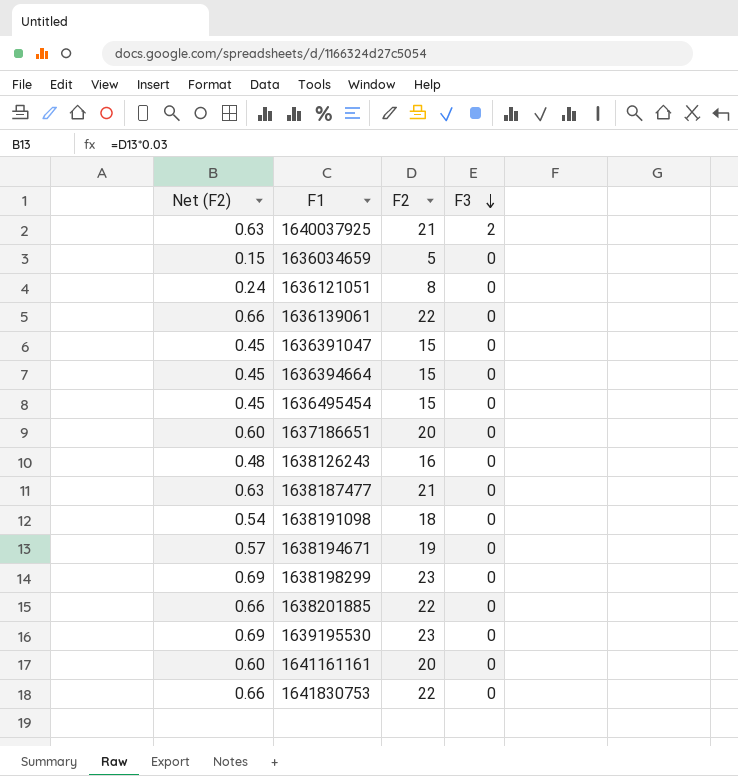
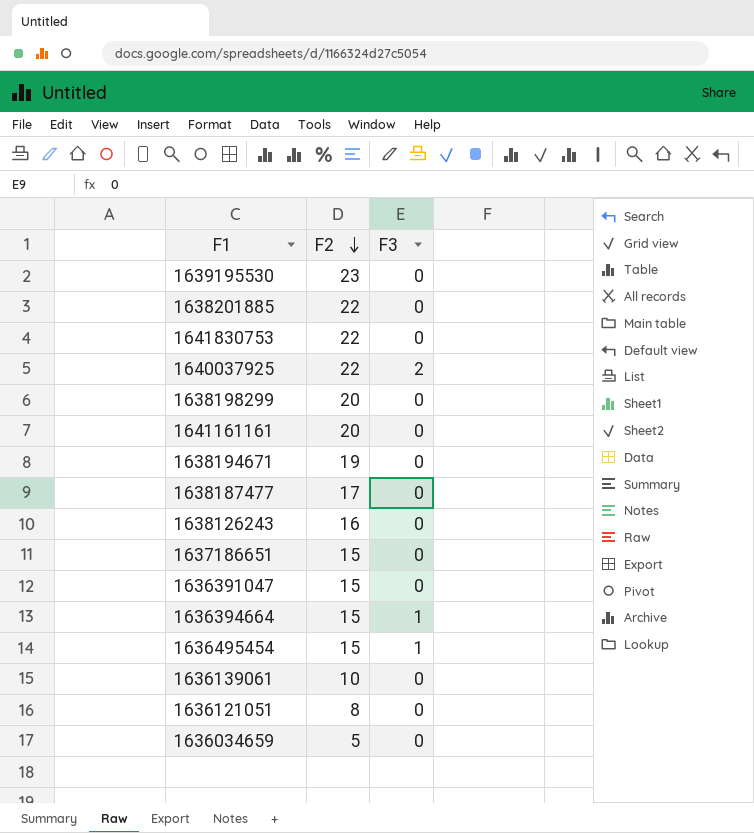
row order: F3 descending -> F2 descending
column Net (F2) | formula: [F2] * 0.03 -> none
row 1638191098: 0.54 | 18 | 0 -> none
1640037925 | F2: 21 -> 22
1638198299 | F2: 23 -> 20
1638187477 | F2: 21 -> 17
1637186651 | F2: 20 -> 15
1636394664 | F3: 0 -> 1
1636495454 | F3: 0 -> 1
1636139061 | F2: 22 -> 10

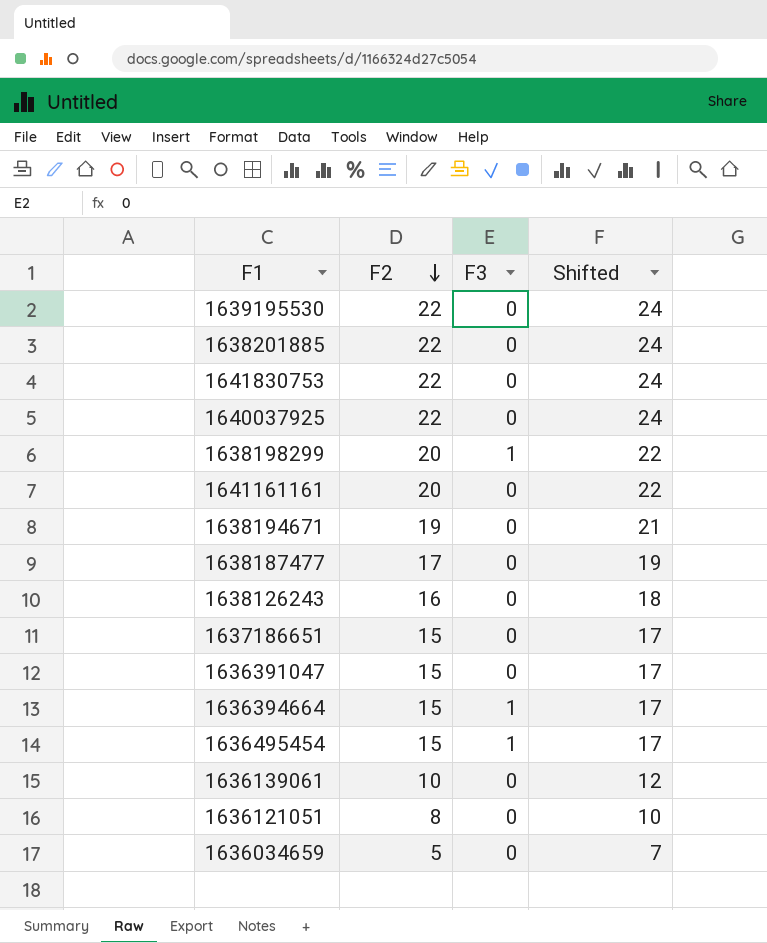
column Shifted | formula: none -> [F2] + 2
1639195530 | F2: 23 -> 22
1640037925 | F3: 2 -> 0
1638198299 | F3: 0 -> 1

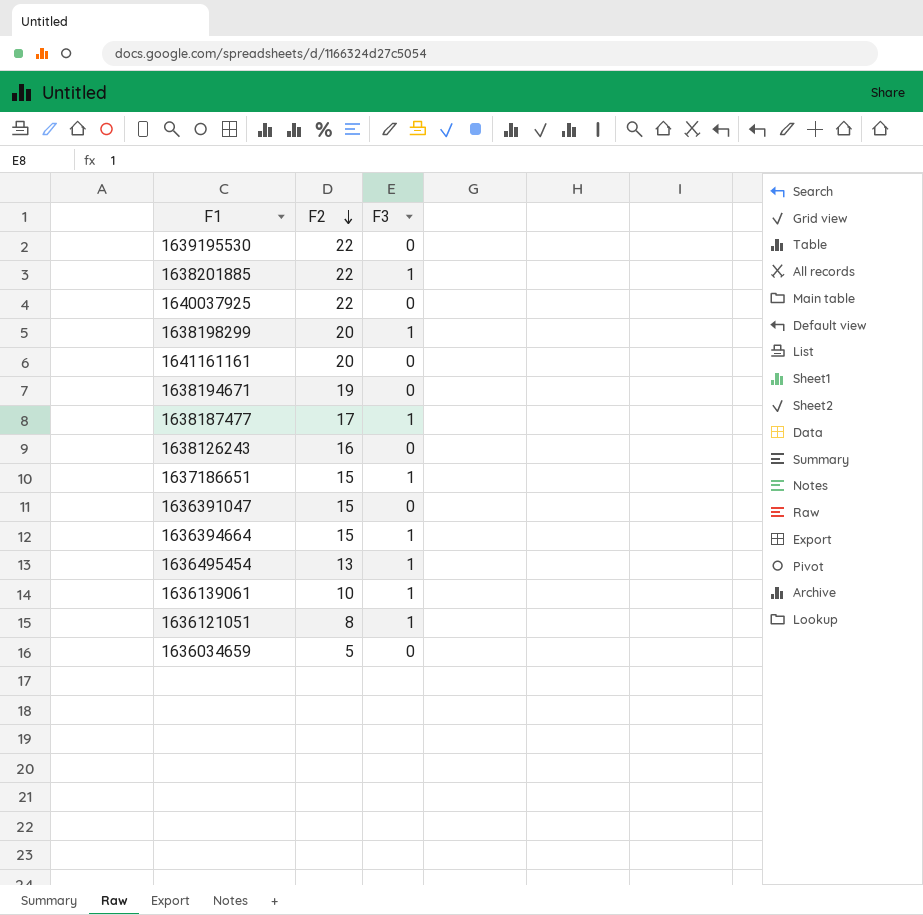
column Shifted | formula: [F2] + 2 -> none
row 1641830753: 22 | 0 | 24 -> none
1638201885 | F3: 0 -> 1
1638187477 | F3: 0 -> 1
1637186651 | F3: 0 -> 1
1636495454 | F2: 15 -> 13
1636139061 | F3: 0 -> 1
1636121051 | F3: 0 -> 1

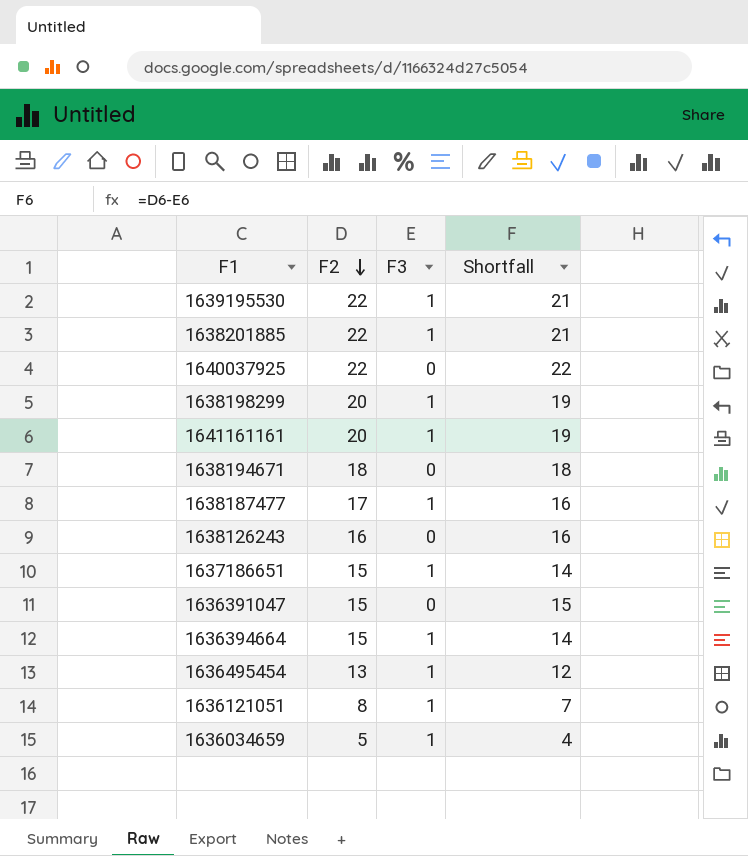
column Shortfall | formula: none -> [F2] - [F3]
row 1636139061: 10 | 1 -> none
1639195530 | F3: 0 -> 1
1641161161 | F3: 0 -> 1
1638194671 | F2: 19 -> 18
1636034659 | F3: 0 -> 1

